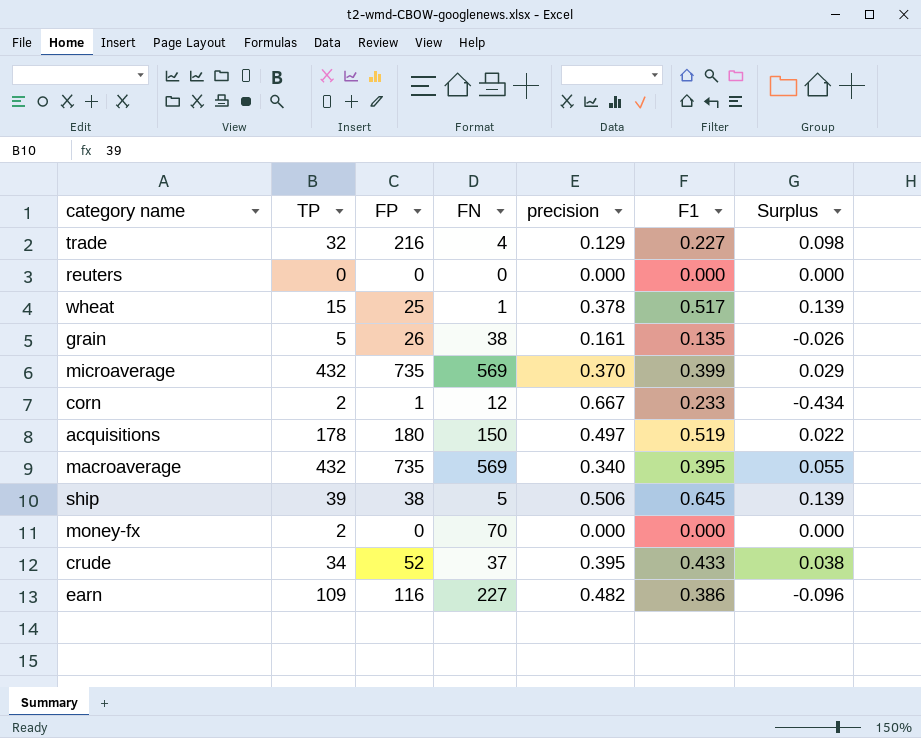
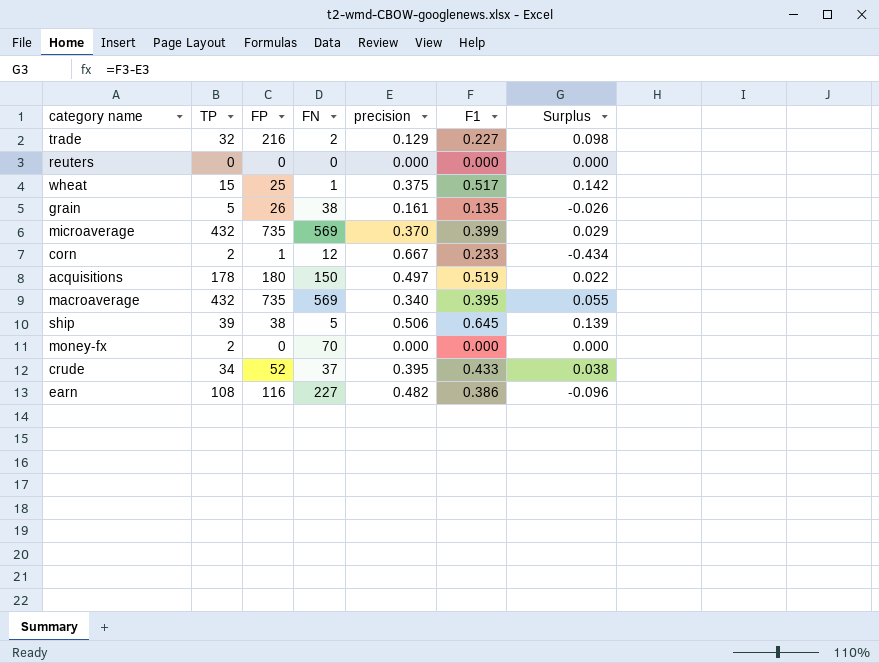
trade | FN: 4 -> 2
wheat | precision: 0.378 -> 0.375
wheat | Surplus: 0.139 -> 0.142
earn | TP: 109 -> 108

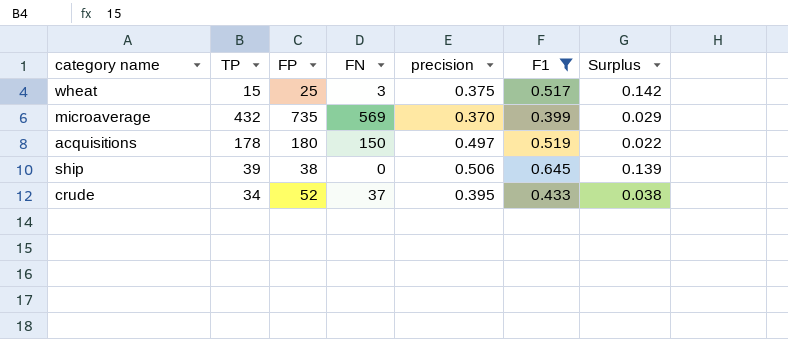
filter: none -> F1 >= 0.399
wheat | FN: 1 -> 3
ship | FN: 5 -> 0

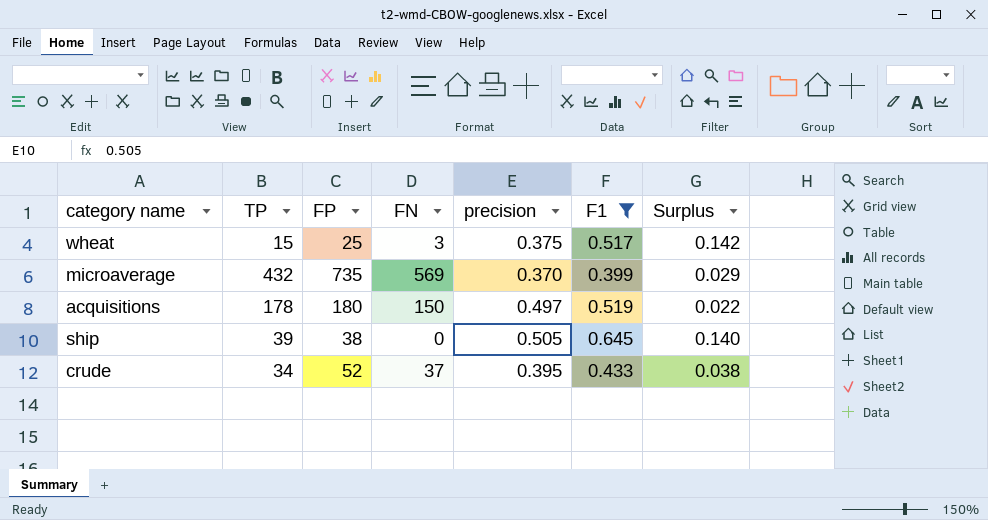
ship | precision: 0.506 -> 0.505
ship | Surplus: 0.139 -> 0.140

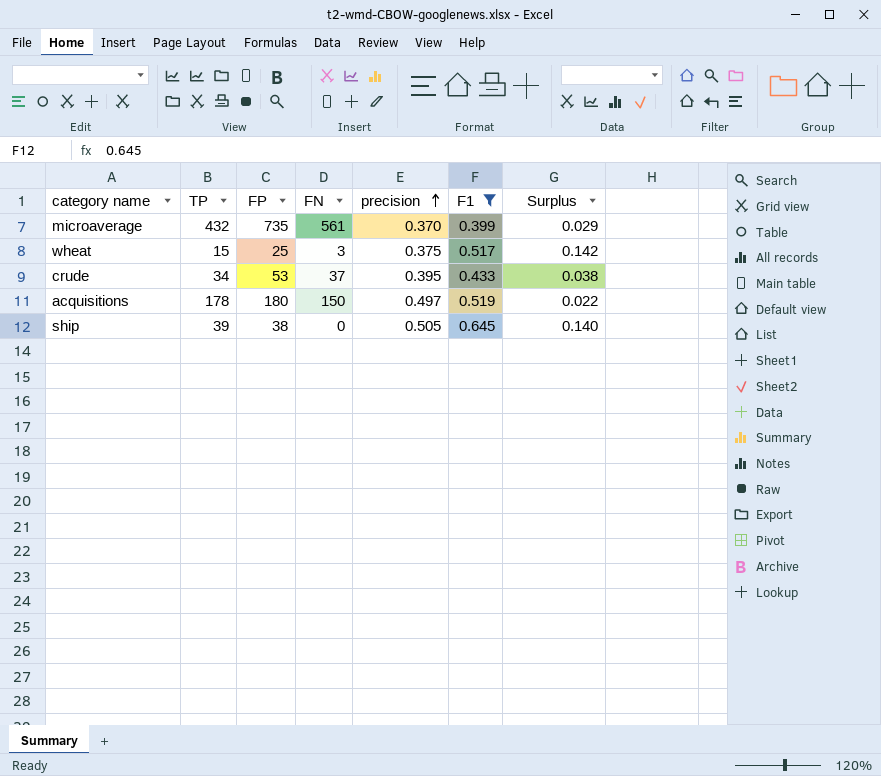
row order: none -> precision ascending
microaverage | FN: 569 -> 561
crude | FP: 52 -> 53

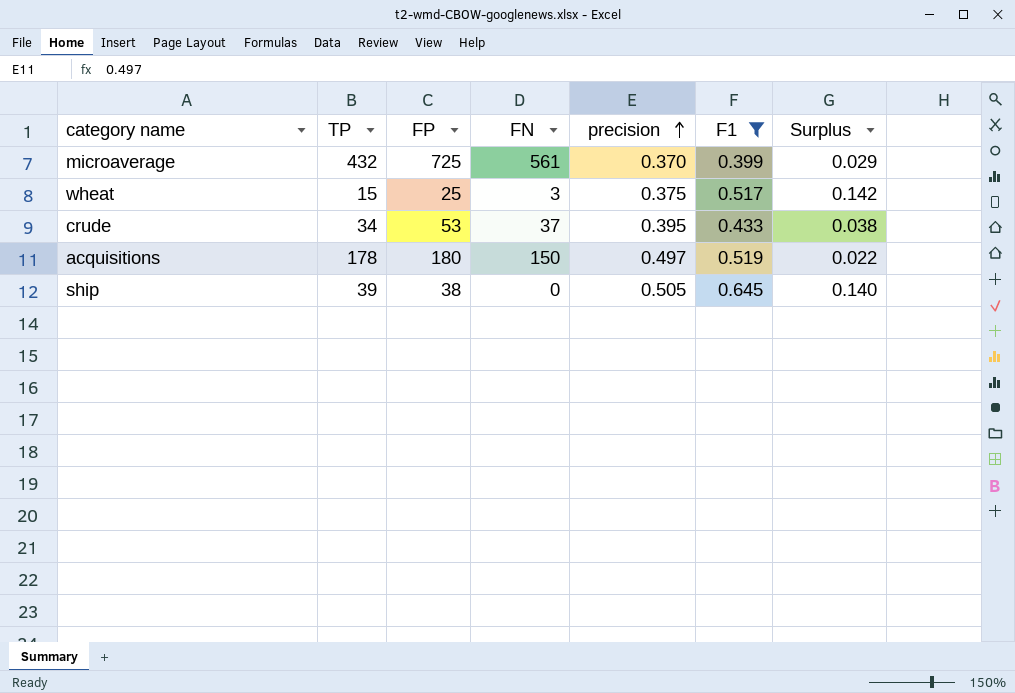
microaverage | FP: 735 -> 725

